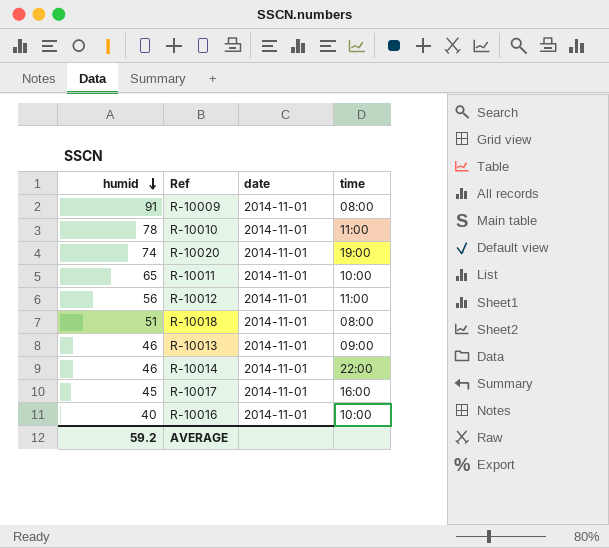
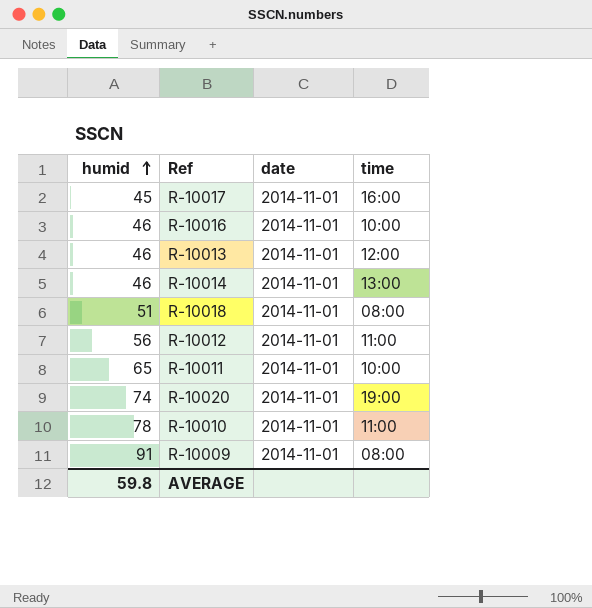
row order: humid descending -> humid ascending
R-10016 | humid: 40 -> 46
R-10013 | time: 09:00 -> 12:00
R-10014 | time: 22:00 -> 13:00
AVERAGE | humid: 59.2 -> 59.8

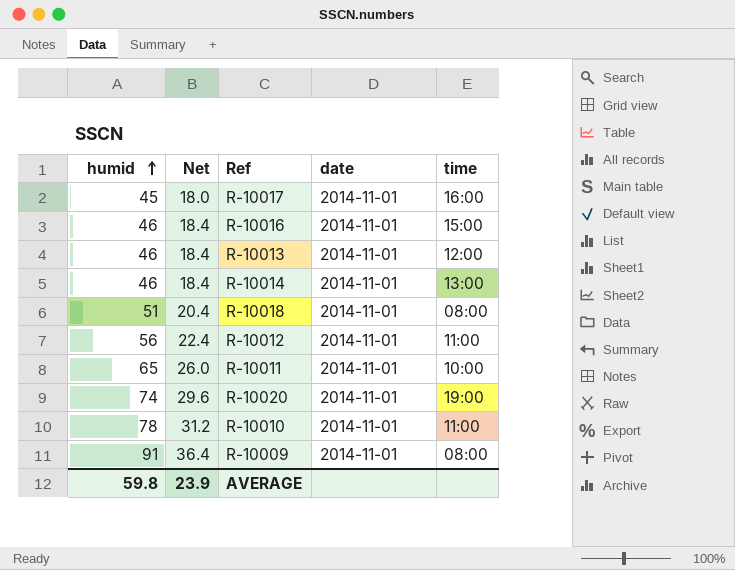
column Net | formula: none -> [humid] * 0.4
R-10016 | time: 10:00 -> 15:00

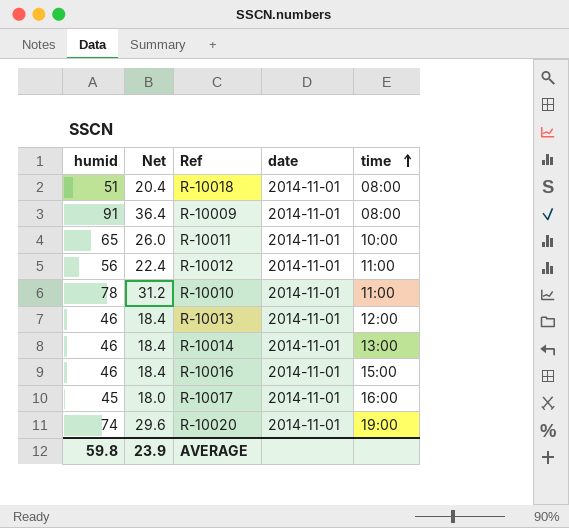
row order: humid ascending -> time ascending

